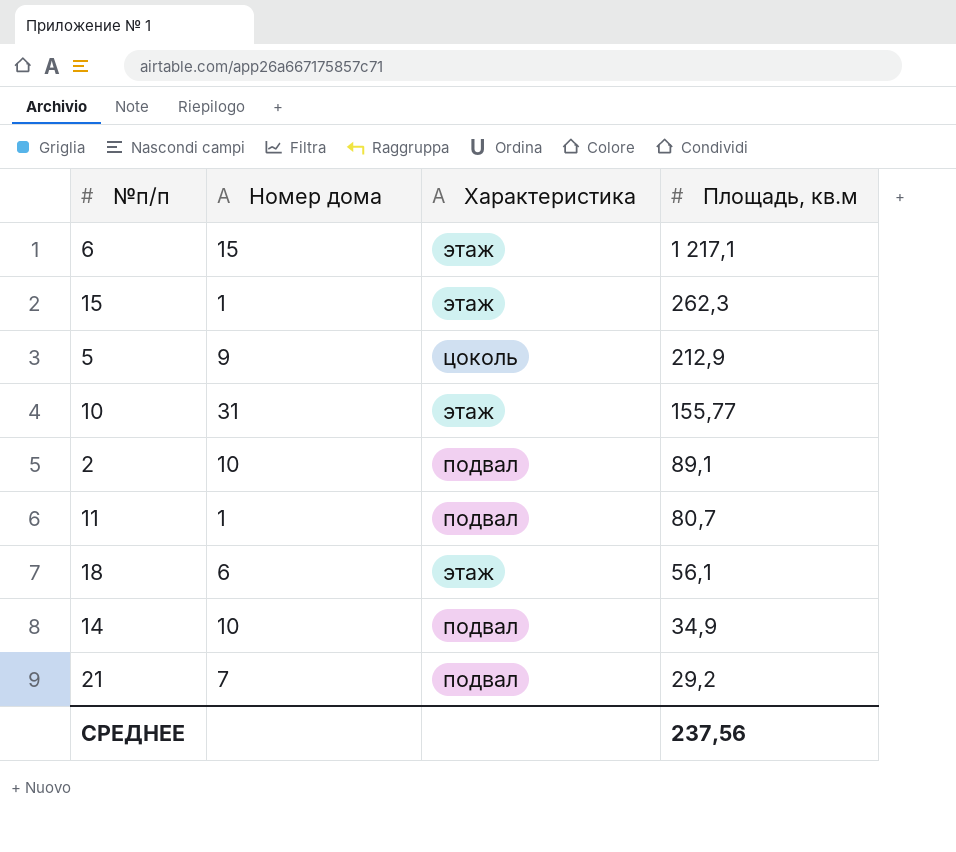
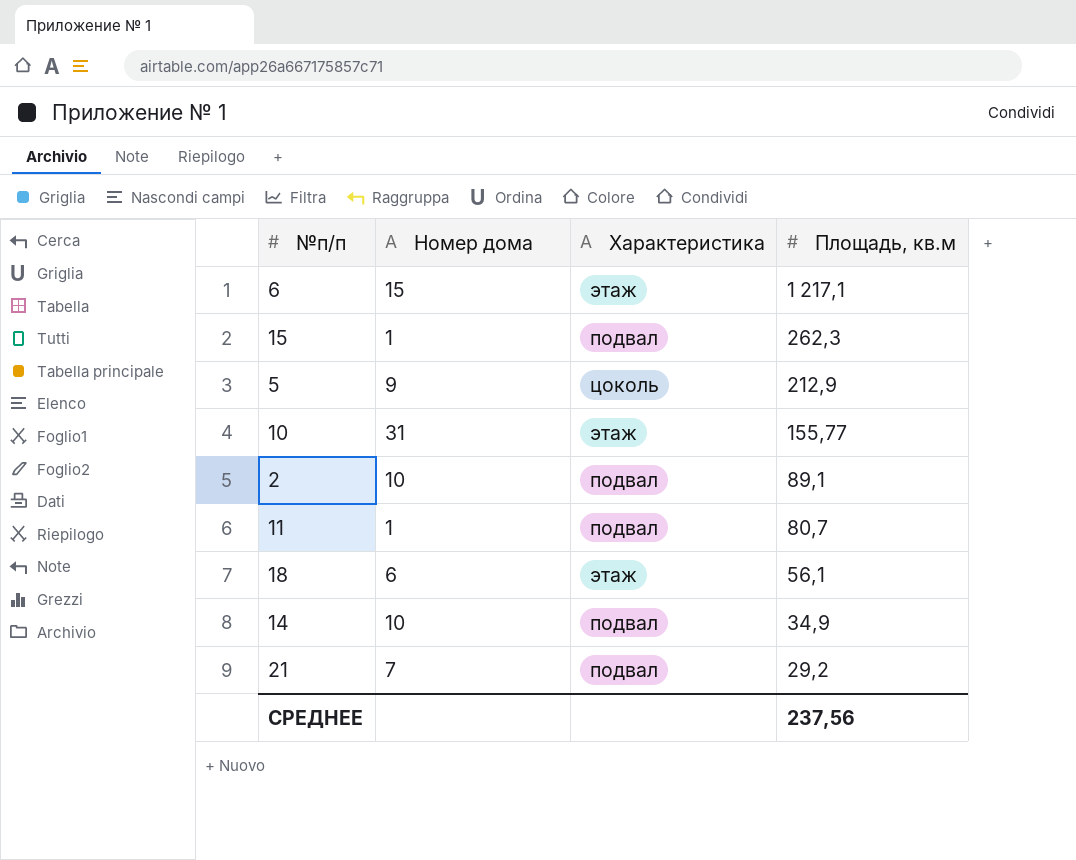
15 | Характеристика: этаж -> подвал

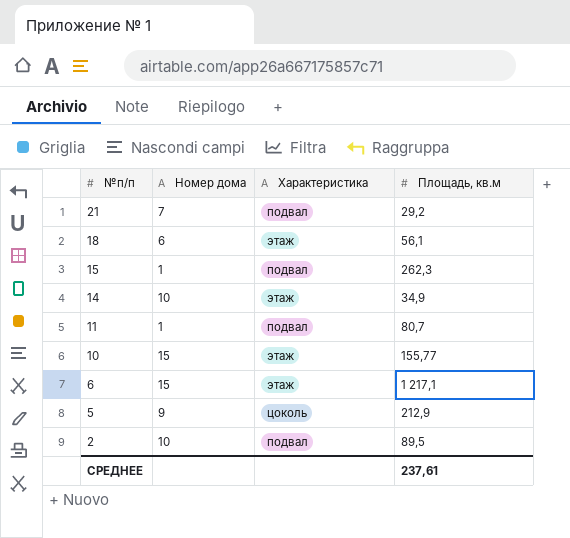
row order: Площадь, кв.м descending -> №п/п descending
14 | Характеристика: подвал -> этаж
10 | Номер дома: 31 -> 15
2 | Площадь, кв.м: 89,1 -> 89,5
СРЕДНЕЕ | Площадь, кв.м: 237,56 -> 237,61

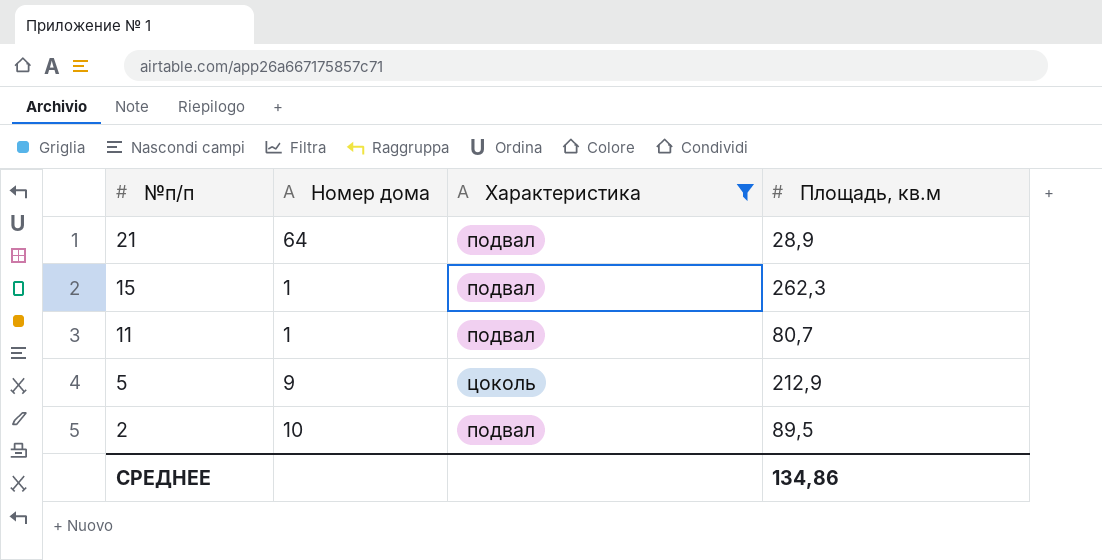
filter: none -> Характеристика != этаж
21 | Номер дома: 7 -> 64
21 | Площадь, кв.м: 29,2 -> 28,9
СРЕДНЕЕ | Площадь, кв.м: 237,61 -> 134,86

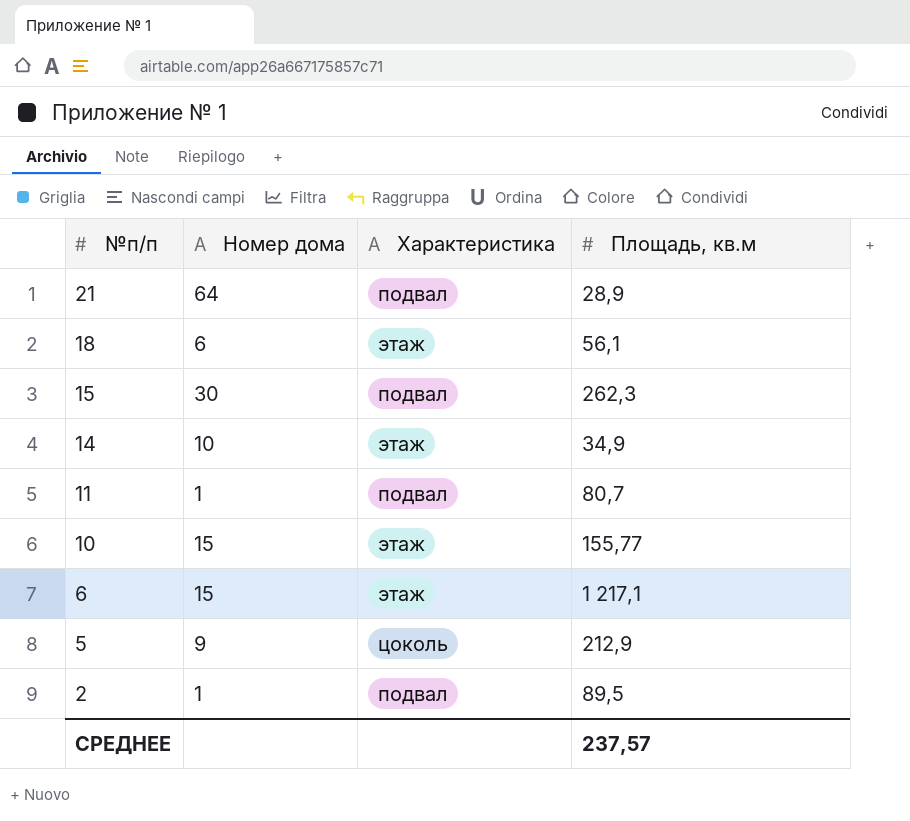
filter: Характеристика != этаж -> none
15 | Номер дома: 1 -> 30
2 | Номер дома: 10 -> 1
СРЕДНЕЕ | Площадь, кв.м: 134,86 -> 237,57

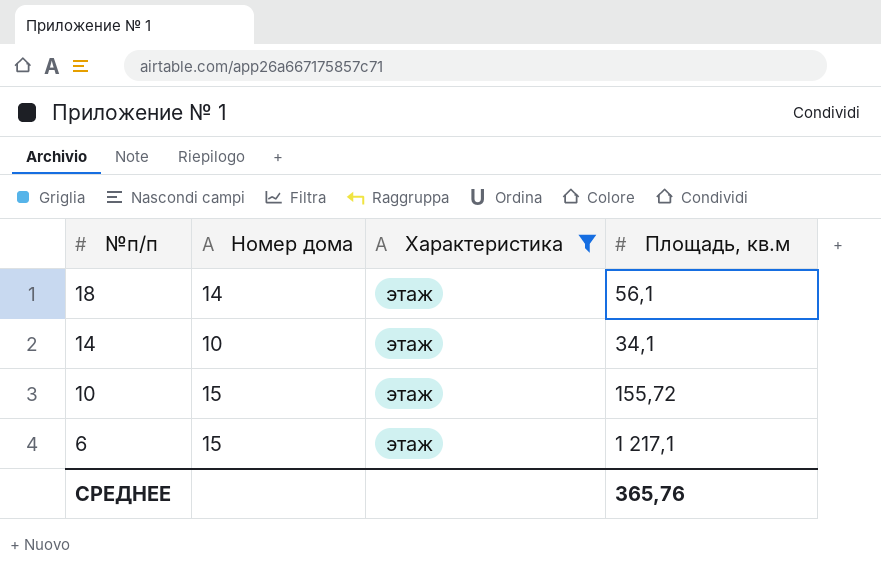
filter: none -> Характеристика = этаж
18 | Номер дома: 6 -> 14
14 | Площадь, кв.м: 34,9 -> 34,1
10 | Площадь, кв.м: 155,77 -> 155,72
СРЕДНЕЕ | Площадь, кв.м: 237,57 -> 365,76

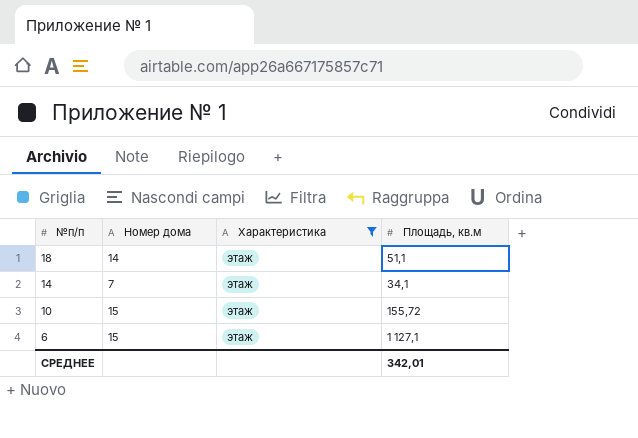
18 | Площадь, кв.м: 56,1 -> 51,1
14 | Номер дома: 10 -> 7
6 | Площадь, кв.м: 1 217,1 -> 1 127,1
СРЕДНЕЕ | Площадь, кв.м: 365,76 -> 342,01

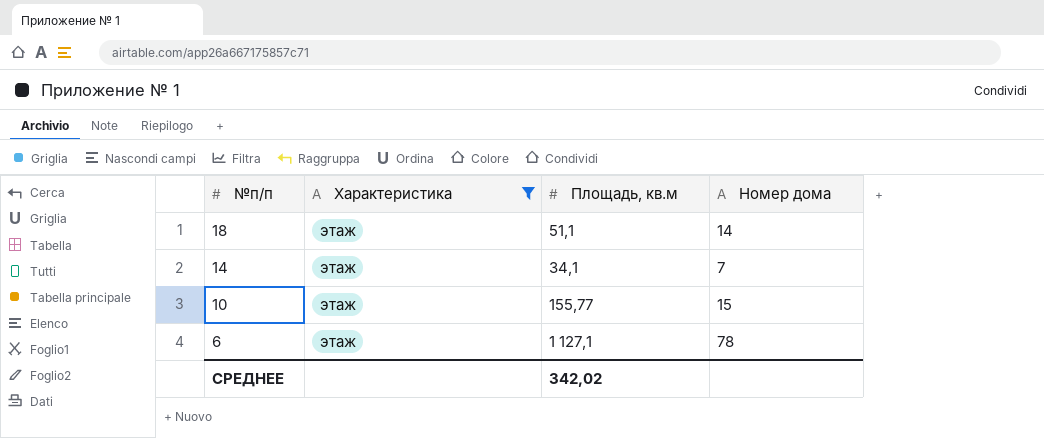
column Номер дома | position: 2 -> 4
10 | Площадь, кв.м: 155,72 -> 155,77
6 | Номер дома: 15 -> 78
СРЕДНЕЕ | Площадь, кв.м: 342,01 -> 342,02

